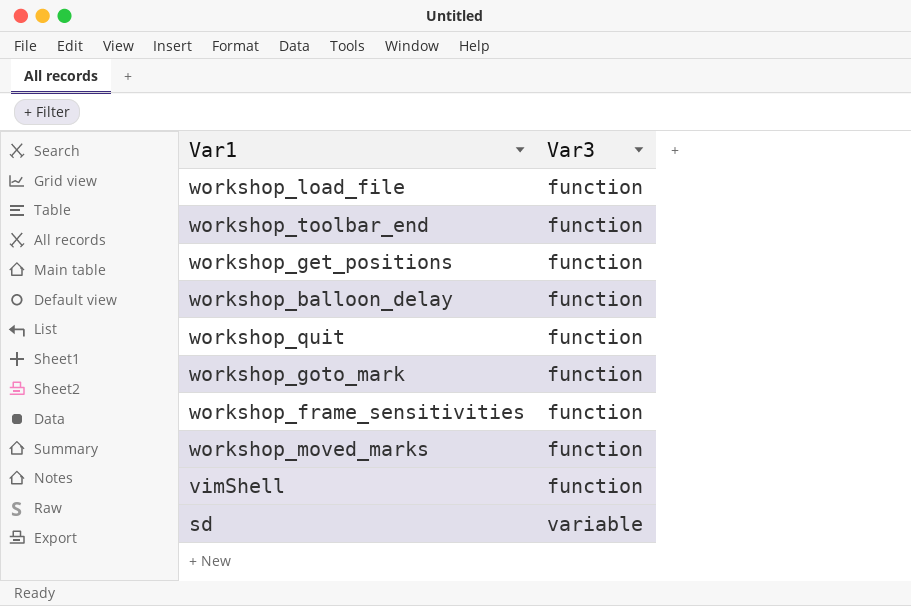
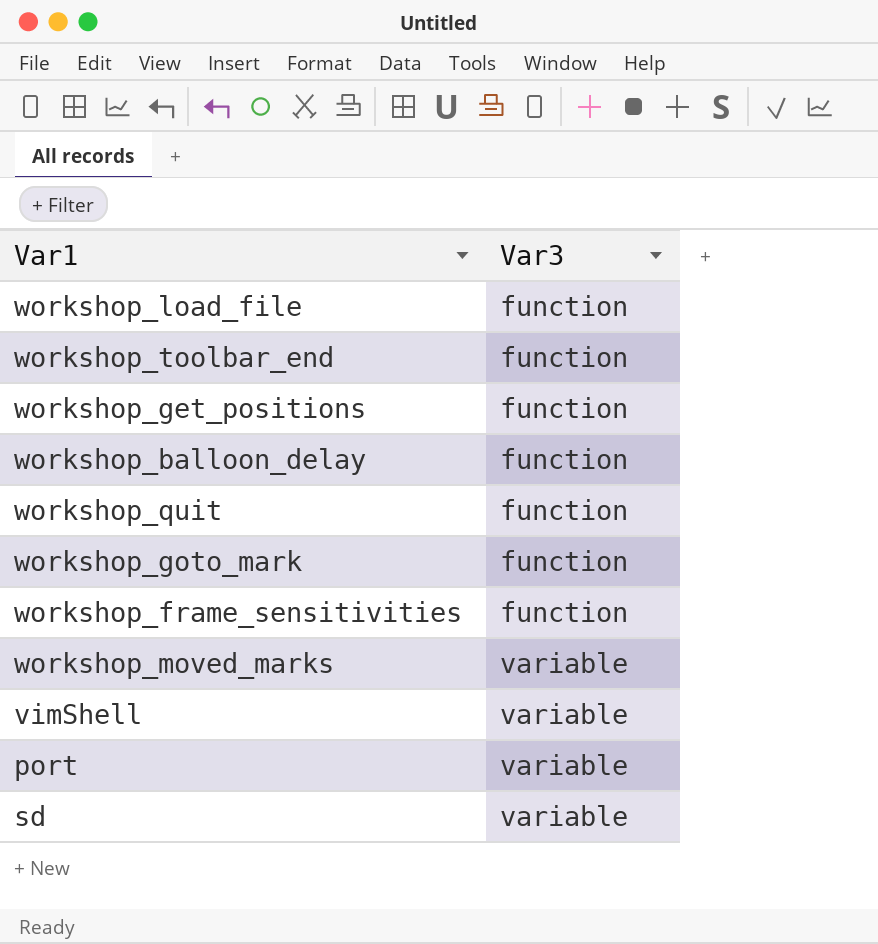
workshop_moved_marks | Var3: function -> variable
vimShell | Var3: function -> variable
row port: none -> variable

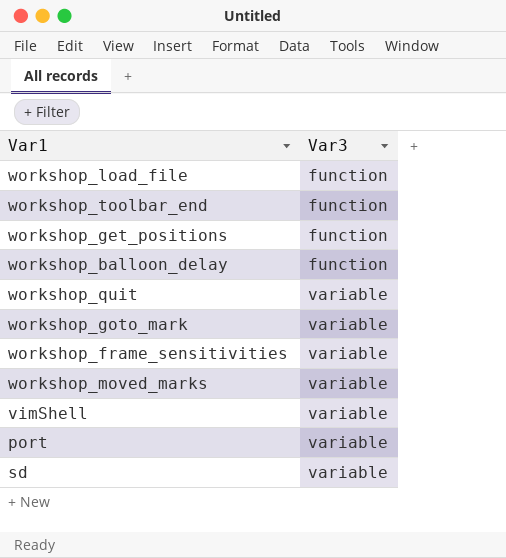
workshop_quit | Var3: function -> variable
workshop_goto_mark | Var3: function -> variable
workshop_frame_sensitivities | Var3: function -> variable

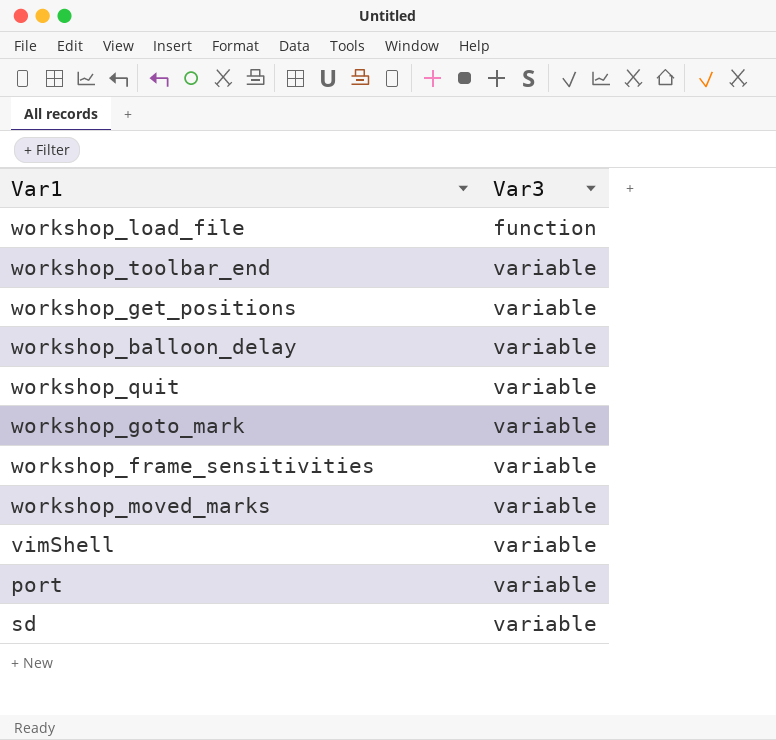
workshop_toolbar_end | Var3: function -> variable
workshop_get_positions | Var3: function -> variable
workshop_balloon_delay | Var3: function -> variable

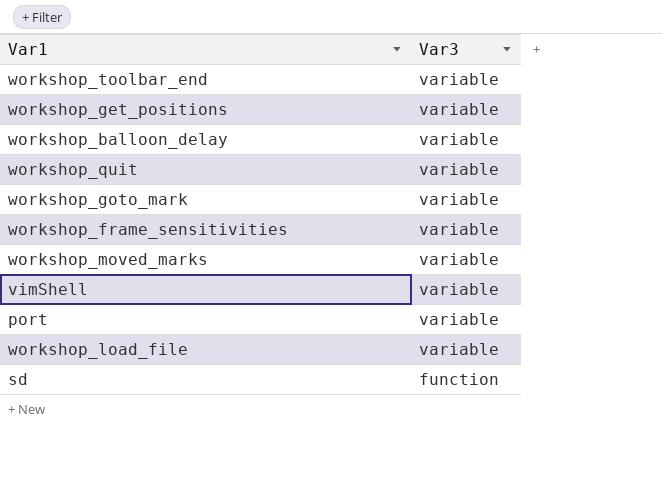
row order: Var3 ascending -> Var3 descending
workshop_load_file | Var3: function -> variable
sd | Var3: variable -> function

